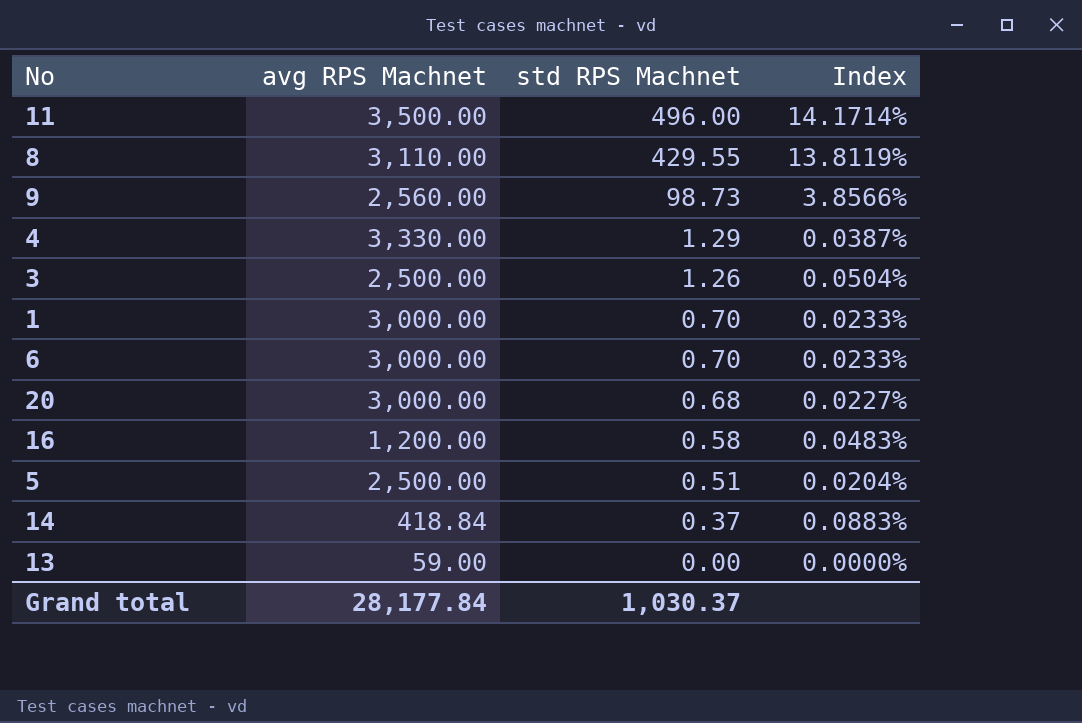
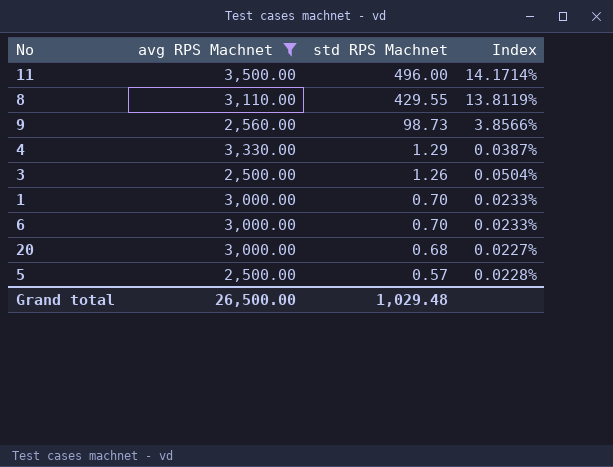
filter: none -> avg RPS Machnet >= 2,500.00
5 | std RPS Machnet: 0.51 -> 0.57
5 | Index: 0.0204% -> 0.0228%
Grand total | avg RPS Machnet: 28,177.84 -> 26,500.00
Grand total | std RPS Machnet: 1,030.37 -> 1,029.48

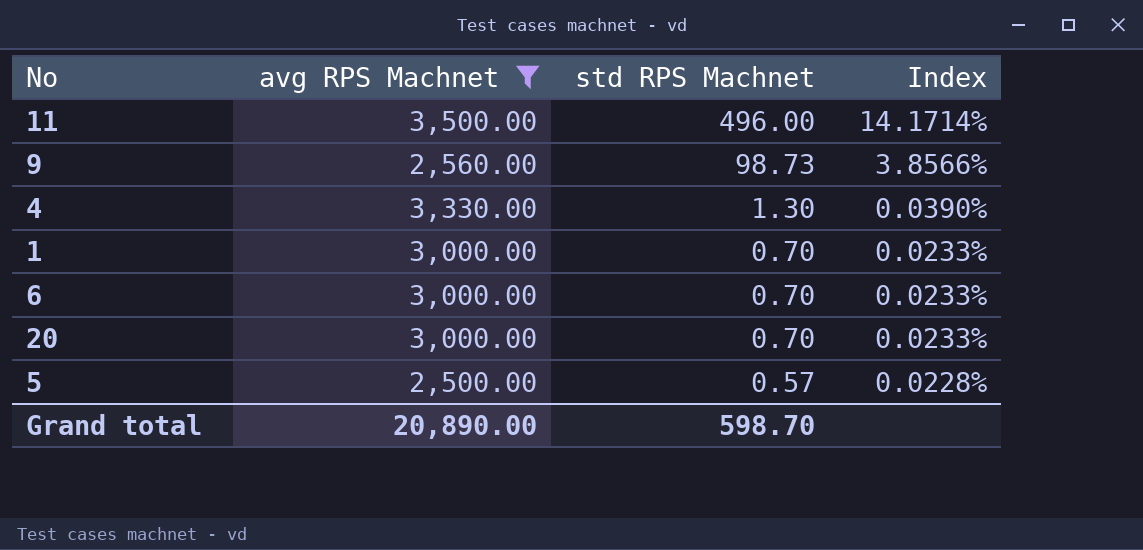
row 8: 3,110.00 | 429.55 | 13.8119% -> none
row 3: 2,500.00 | 1.26 | 0.0504% -> none
4 | std RPS Machnet: 1.29 -> 1.30
4 | Index: 0.0387% -> 0.0390%
20 | std RPS Machnet: 0.68 -> 0.70
20 | Index: 0.0227% -> 0.0233%
Grand total | avg RPS Machnet: 26,500.00 -> 20,890.00
Grand total | std RPS Machnet: 1,029.48 -> 598.70

